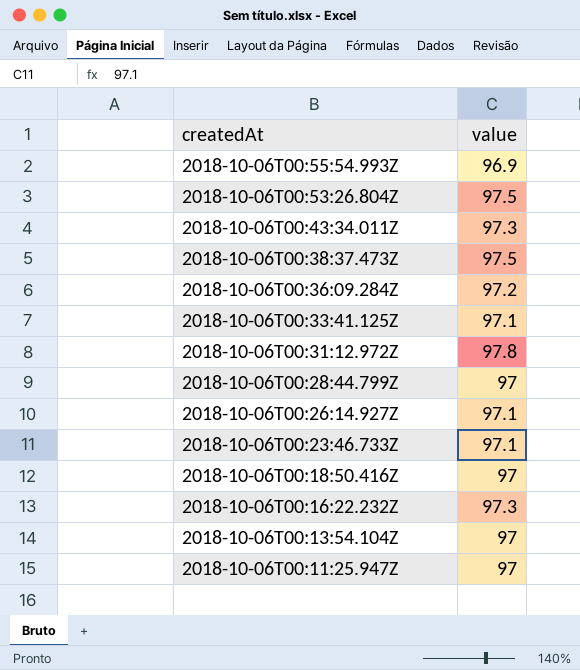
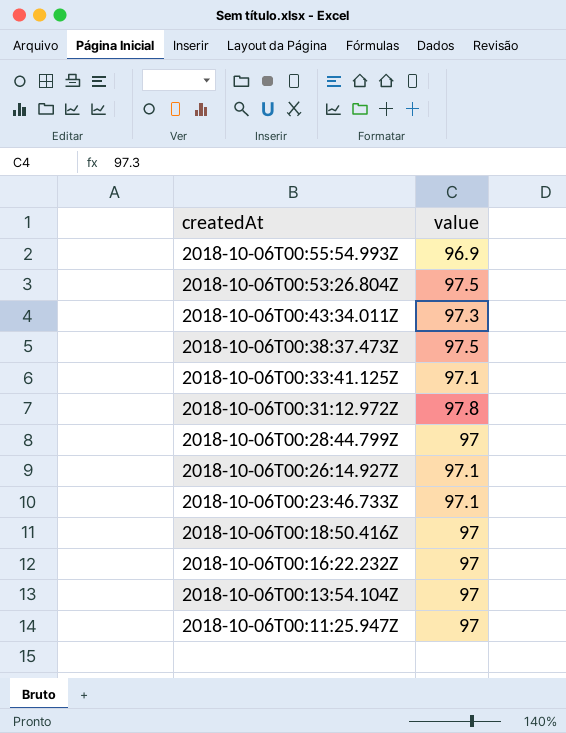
row 2018-10-06T00:36:09.284Z: 97.2 -> none
2018-10-06T00:16:22.232Z | value: 97.3 -> 97

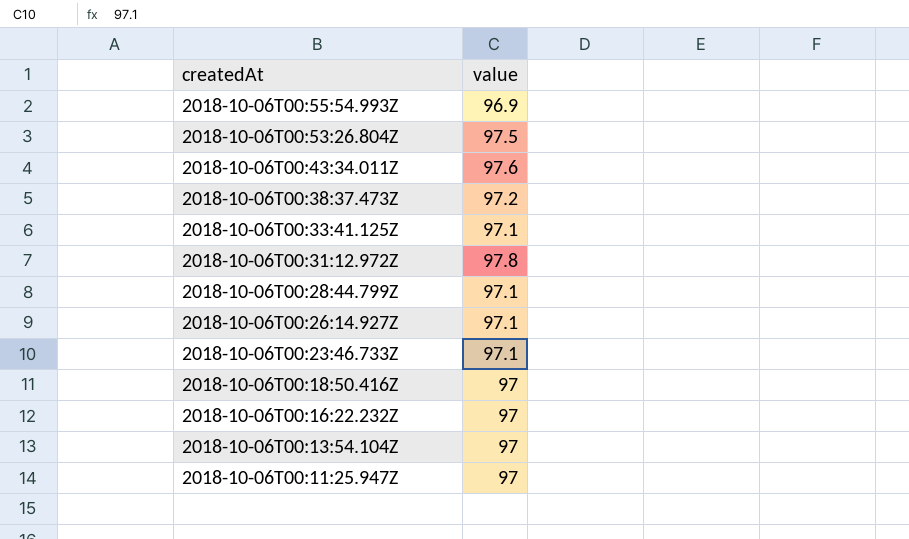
2018-10-06T00:43:34.011Z | value: 97.3 -> 97.6
2018-10-06T00:38:37.473Z | value: 97.5 -> 97.2
2018-10-06T00:28:44.799Z | value: 97 -> 97.1

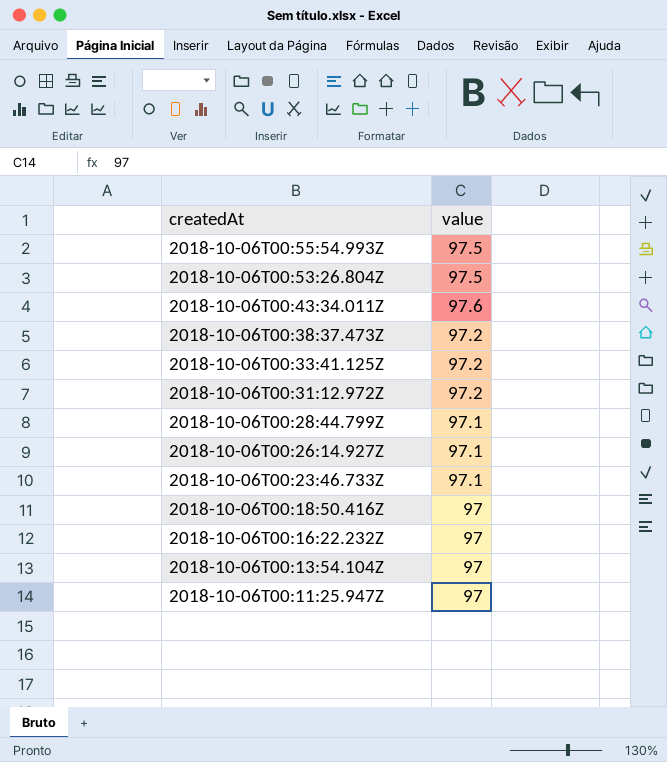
2018-10-06T00:55:54.993Z | value: 96.9 -> 97.5
2018-10-06T00:33:41.125Z | value: 97.1 -> 97.2
2018-10-06T00:31:12.972Z | value: 97.8 -> 97.2

